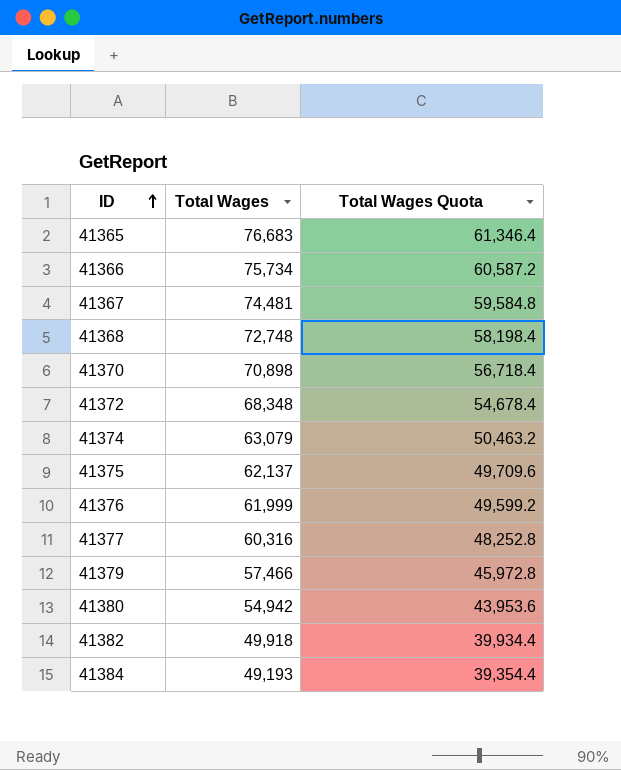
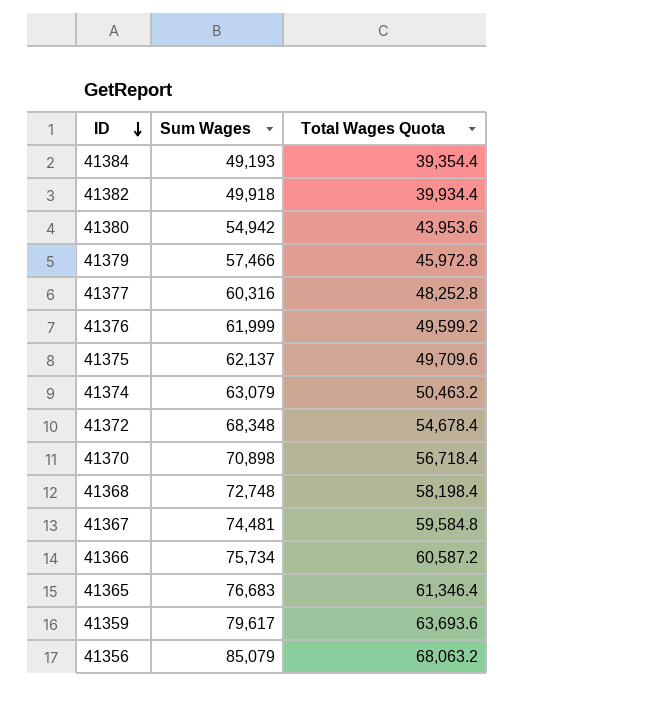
row order: ID ascending -> ID descending
column name: Total Wages -> Sum Wages
row 41359: none -> 79,617 | 63,693.6
row 41356: none -> 85,079 | 68,063.2

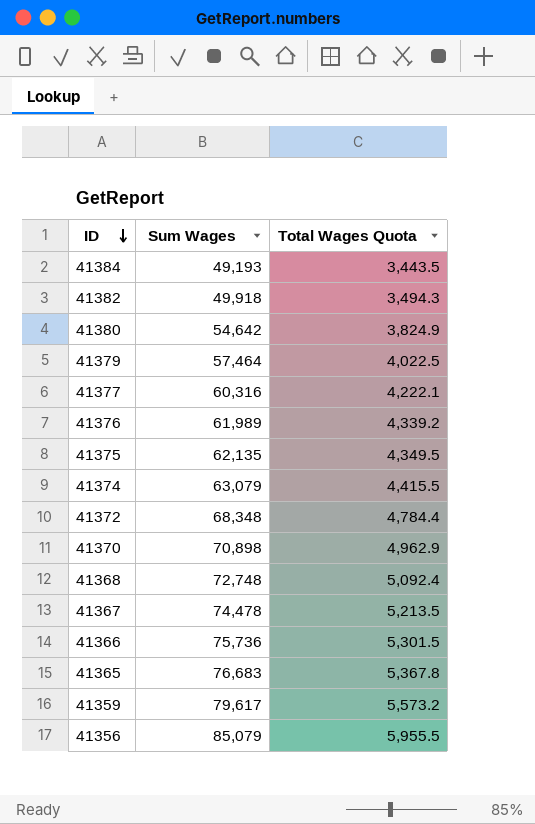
column Total Wages Quota | formula: [Sum Wages] * 0.8 -> [Sum Wages] * 0.07
41380 | Sum Wages: 54,942 -> 54,642
41379 | Sum Wages: 57,466 -> 57,464
41376 | Sum Wages: 61,999 -> 61,989
41375 | Sum Wages: 62,137 -> 62,135
41367 | Sum Wages: 74,481 -> 74,478
41366 | Sum Wages: 75,734 -> 75,736

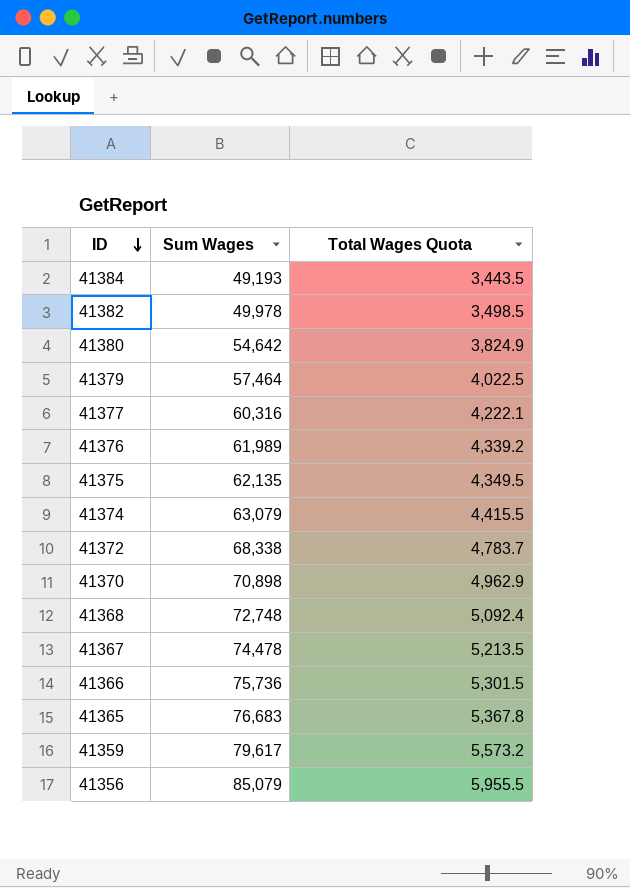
41382 | Sum Wages: 49,918 -> 49,978
41382 | Total Wages Quota: 3,494.3 -> 3,498.5
41372 | Sum Wages: 68,348 -> 68,338
41372 | Total Wages Quota: 4,784.4 -> 4,783.7

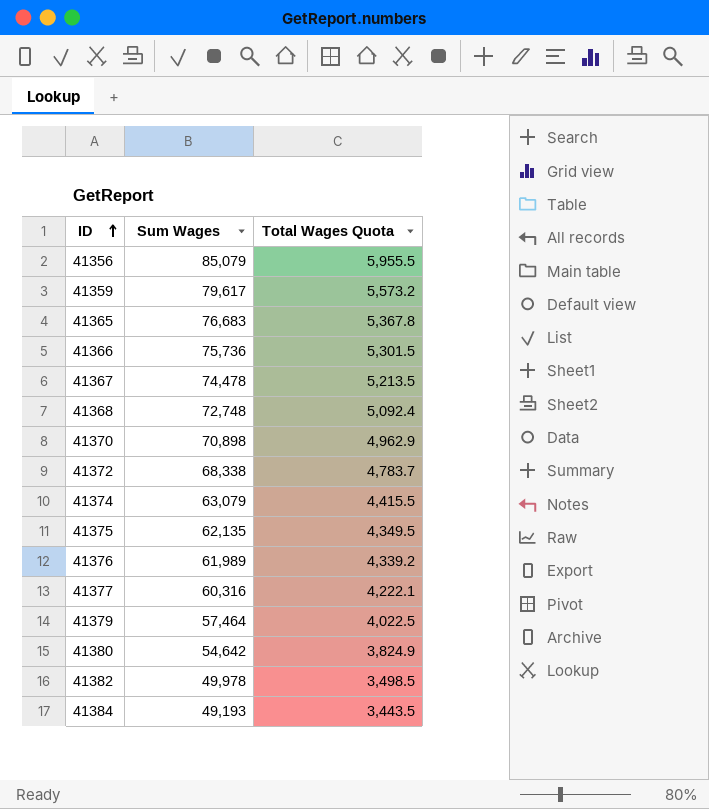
row order: ID descending -> ID ascending

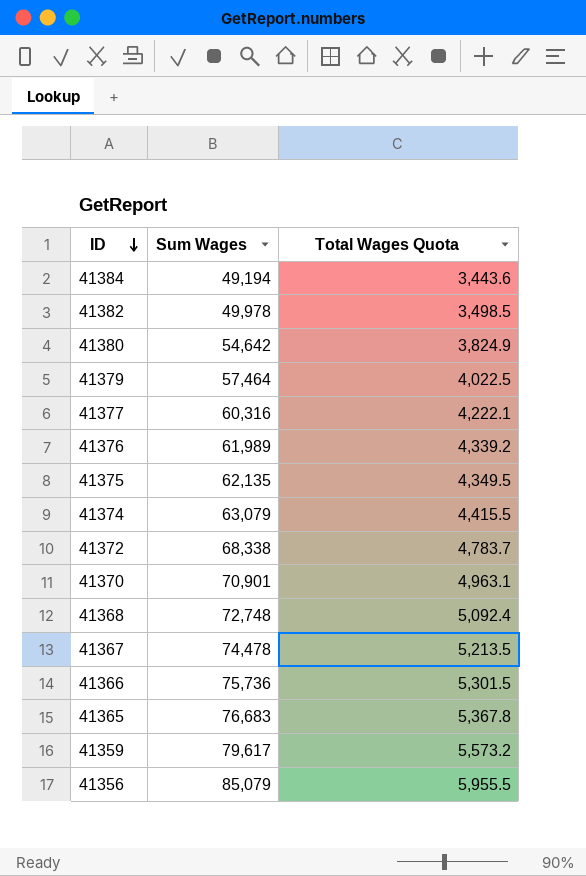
row order: ID ascending -> ID descending
41384 | Sum Wages: 49,193 -> 49,194
41384 | Total Wages Quota: 3,443.5 -> 3,443.6
41370 | Sum Wages: 70,898 -> 70,901
41370 | Total Wages Quota: 4,962.9 -> 4,963.1

